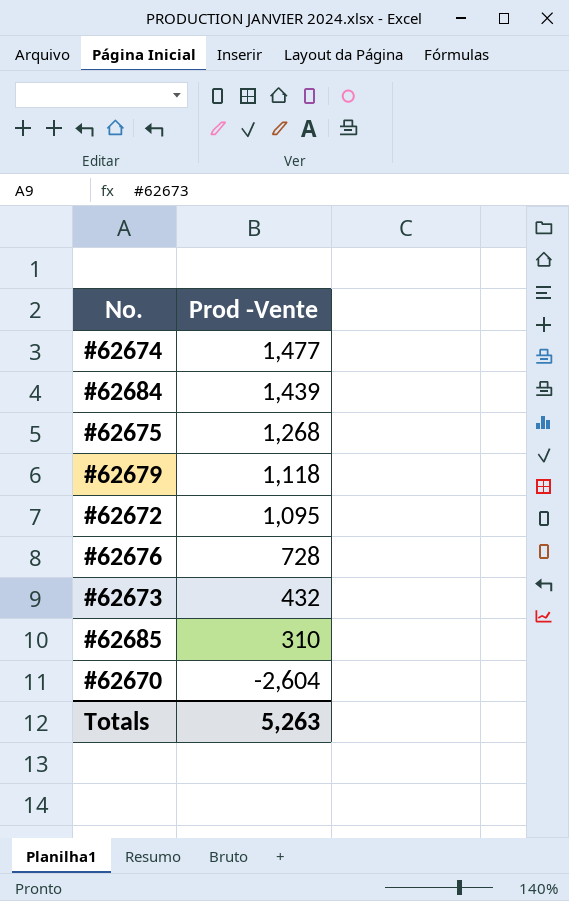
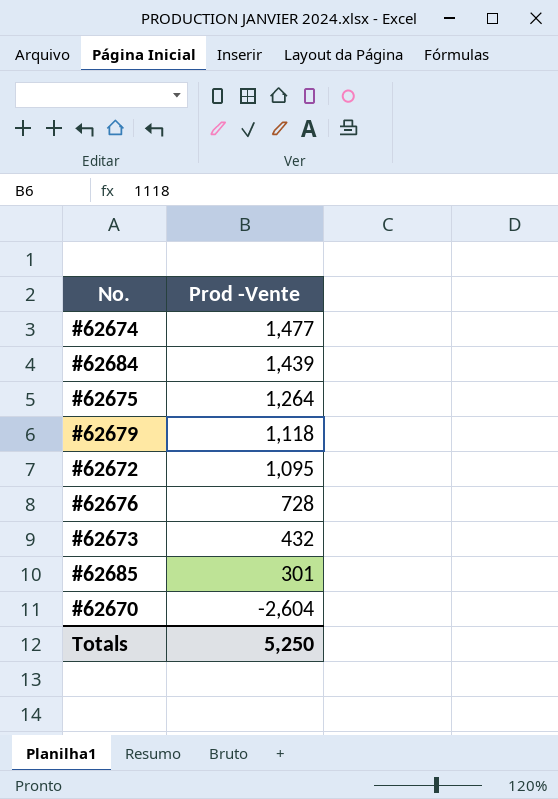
#62675 | Prod -Vente: 1,268 -> 1,264
#62685 | Prod -Vente: 310 -> 301
Totals | Prod -Vente: 5,263 -> 5,250

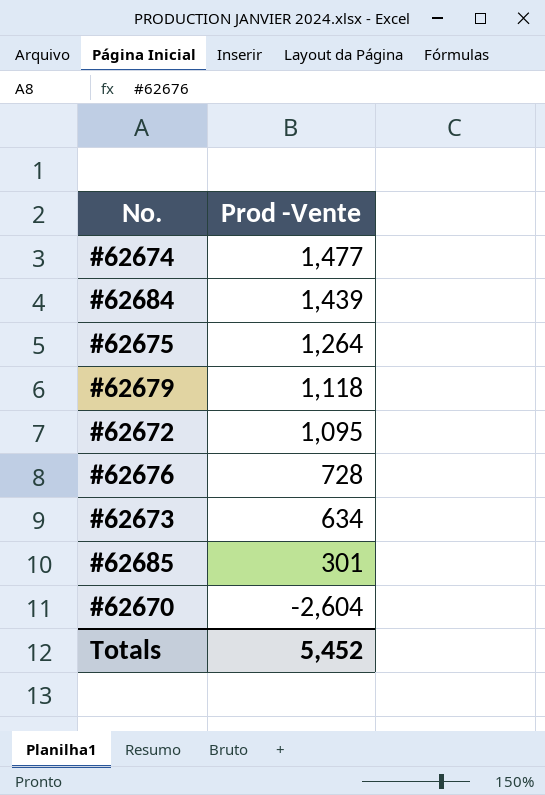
#62673 | Prod -Vente: 432 -> 634
Totals | Prod -Vente: 5,250 -> 5,452

